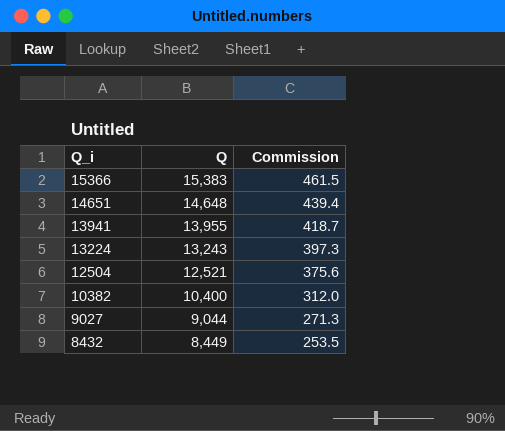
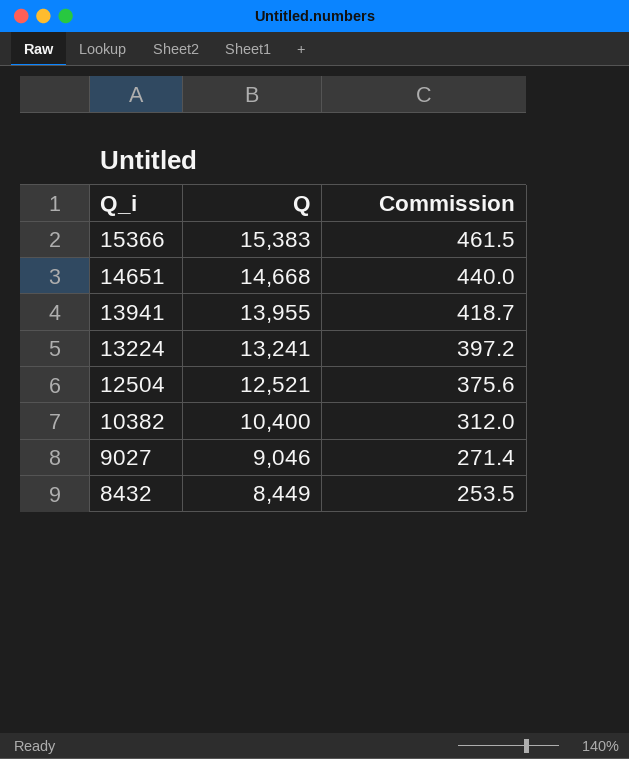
14651 | Q: 14,648 -> 14,668
14651 | Commission: 439.4 -> 440.0
13224 | Q: 13,243 -> 13,241
13224 | Commission: 397.3 -> 397.2
9027 | Q: 9,044 -> 9,046
9027 | Commission: 271.3 -> 271.4

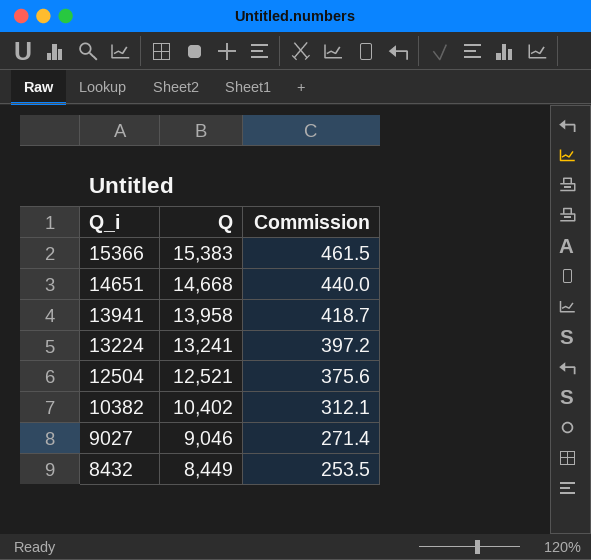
13941 | Q: 13,955 -> 13,958
10382 | Q: 10,400 -> 10,402
10382 | Commission: 312.0 -> 312.1

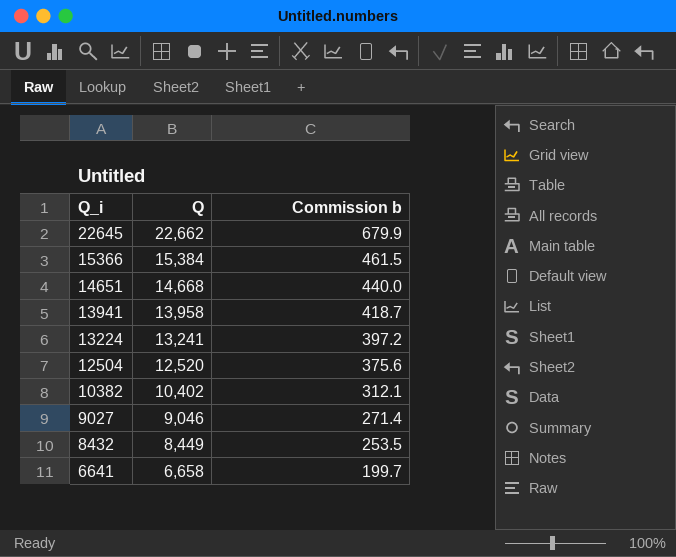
column name: Commission -> Commission b
row 22645: none -> 22,662 | 679.9
15366 | Q: 15,383 -> 15,384
12504 | Q: 12,521 -> 12,520
row 6641: none -> 6,658 | 199.7

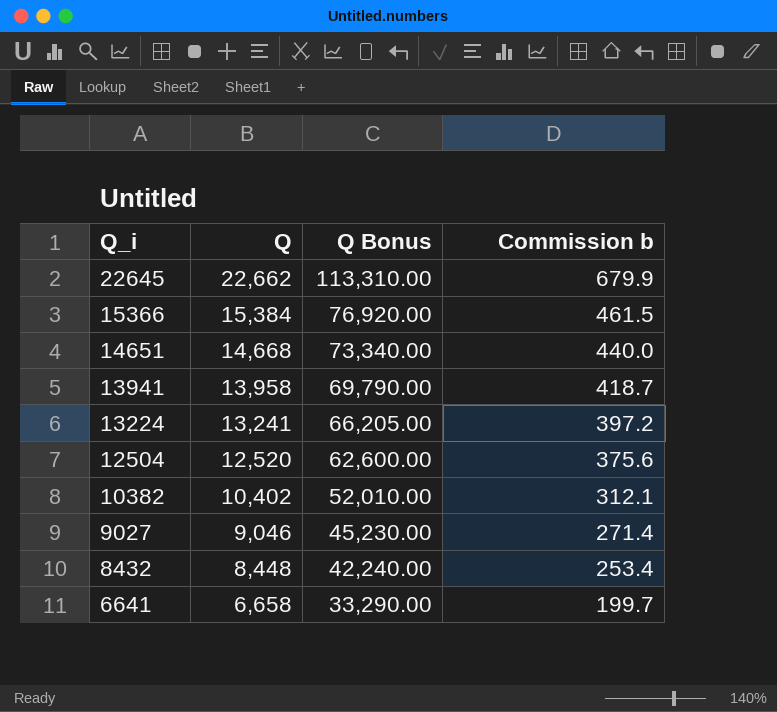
column Q Bonus | formula: none -> [Q] * 5
8432 | Q: 8,449 -> 8,448
8432 | Commission b: 253.5 -> 253.4

